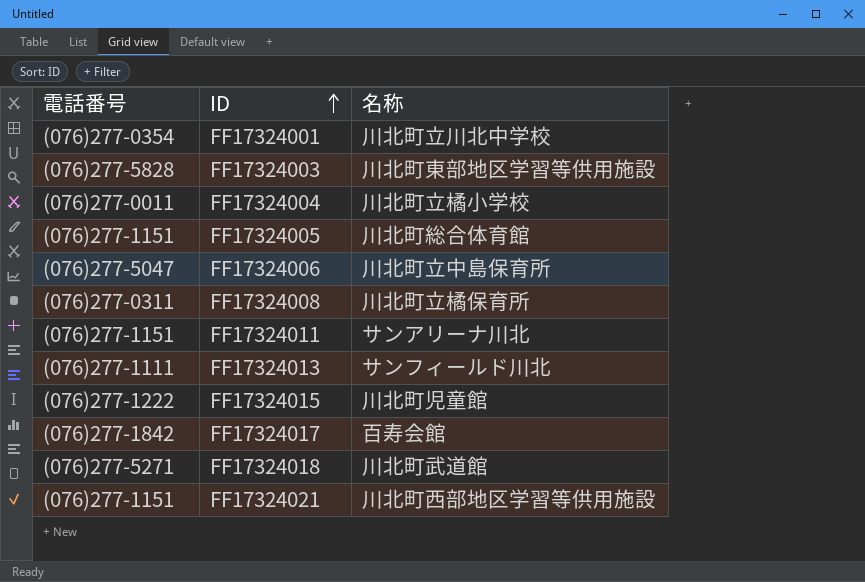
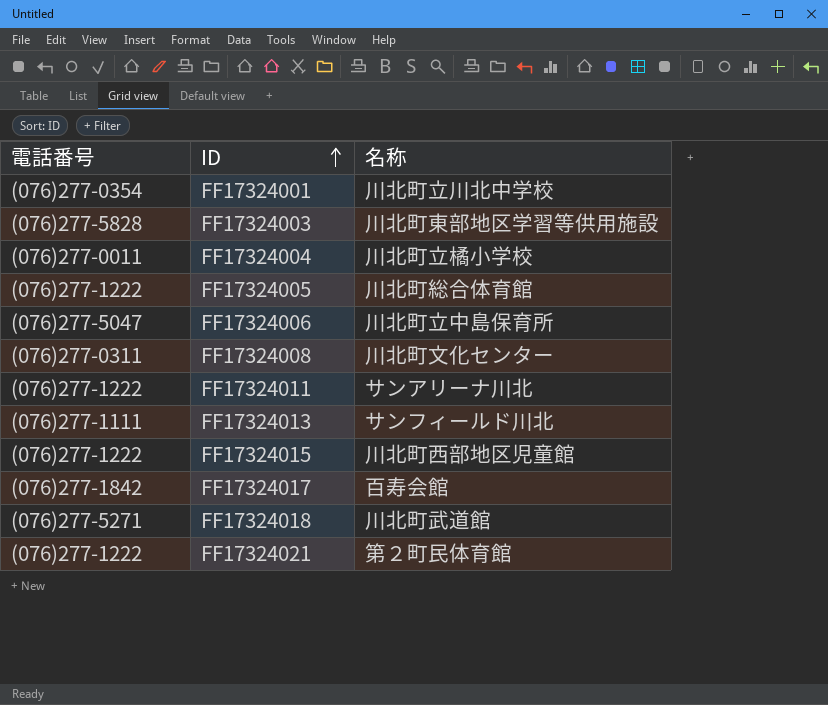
FF17324005 | 電話番号: (076)277-1151 -> (076)277-1222
FF17324008 | 名称: 川北町立橘保育所 -> 川北町文化センター
FF17324011 | 電話番号: (076)277-1151 -> (076)277-1222
FF17324015 | 名称: 川北町児童館 -> 川北町西部地区児童館
FF17324021 | 電話番号: (076)277-1151 -> (076)277-1222
FF17324021 | 名称: 川北町西部地区学習等供用施設 -> 第２町民体育館

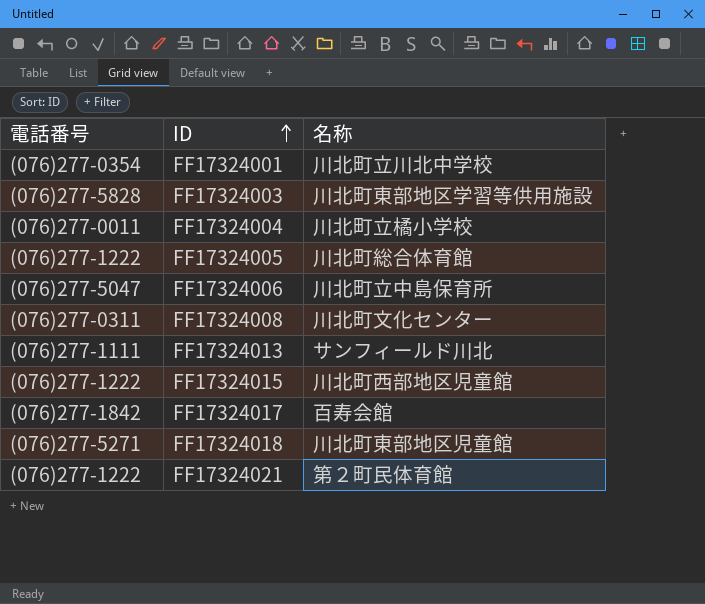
row FF17324011: (076)277-1222 | サンアリーナ川北 -> none
FF17324018 | 名称: 川北町武道館 -> 川北町東部地区児童館

